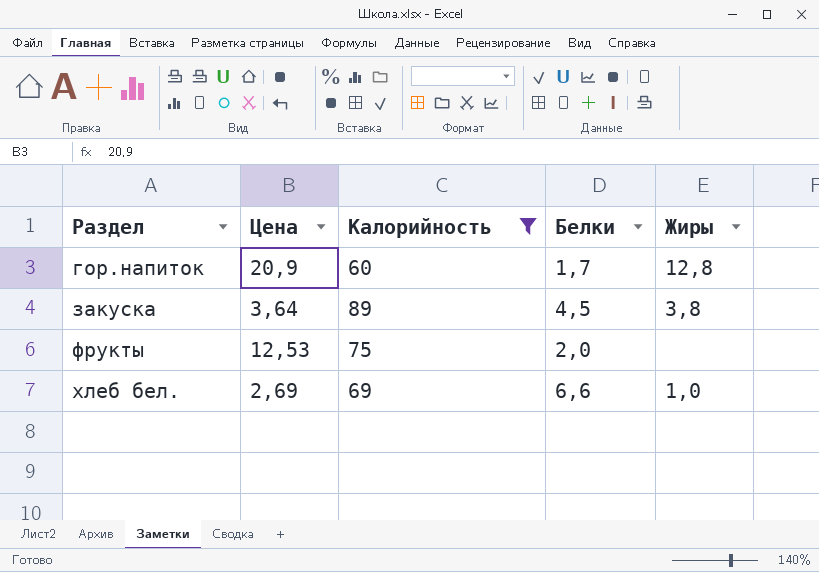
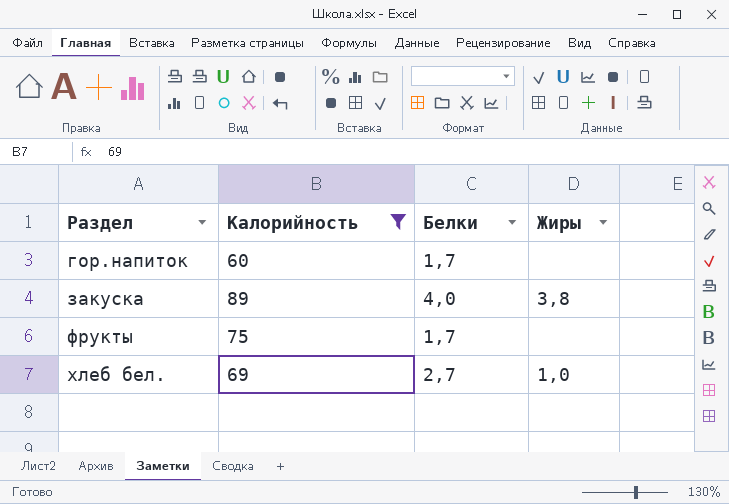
column Цена | position: 2 -> none
гор.напиток | Жиры: 12,8 -> none
закуска | Белки: 4,5 -> 4,0
фрукты | Белки: 2,0 -> 1,7
хлеб бел. | Белки: 6,6 -> 2,7

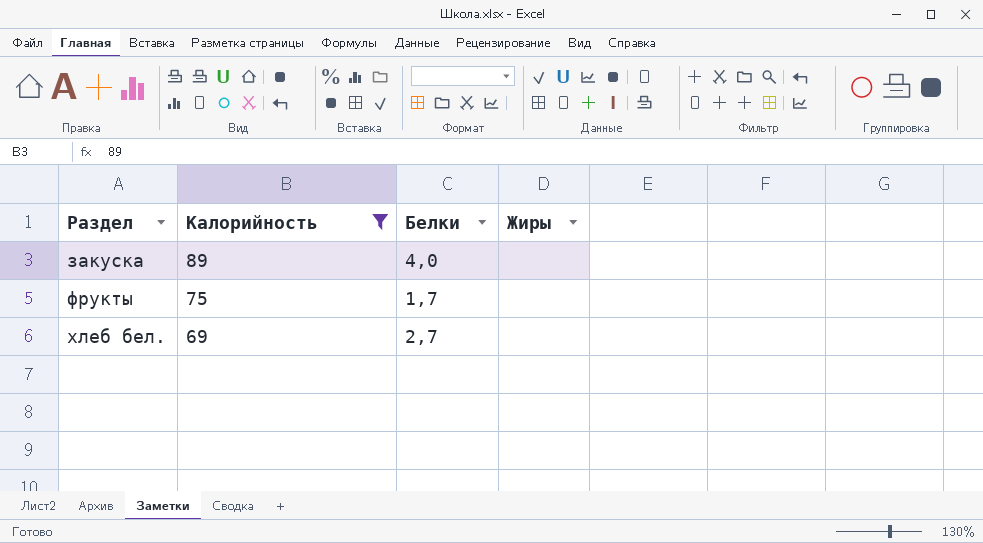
row гор.напиток: 60 | 1,7 | none -> none
закуска | Жиры: 3,8 -> none
хлеб бел. | Жиры: 1,0 -> none

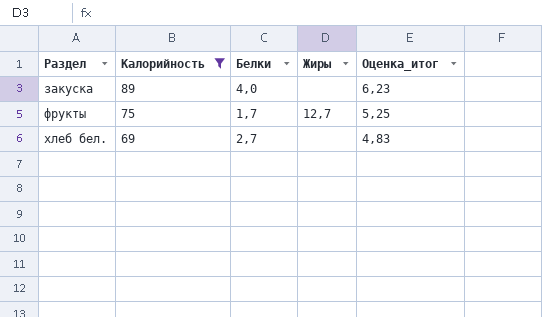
column Оценка_итог | formula: none -> [Калорийность] * 0,07
фрукты | Жиры: none -> 12,7

